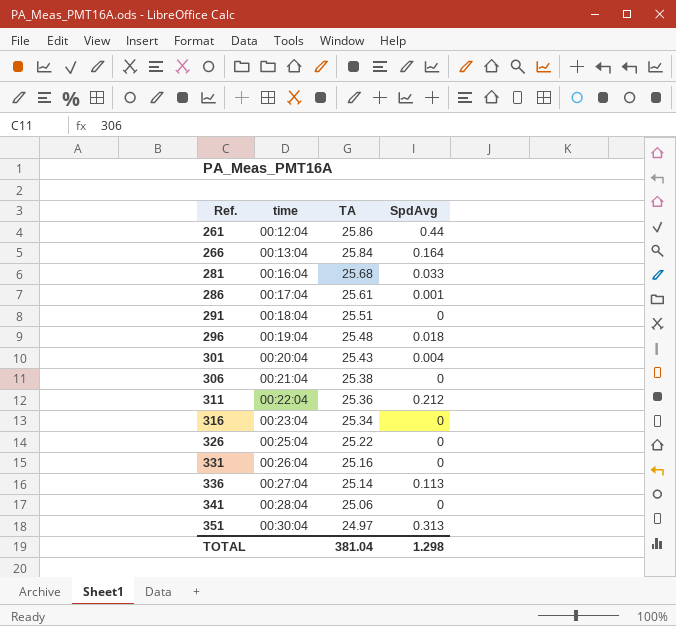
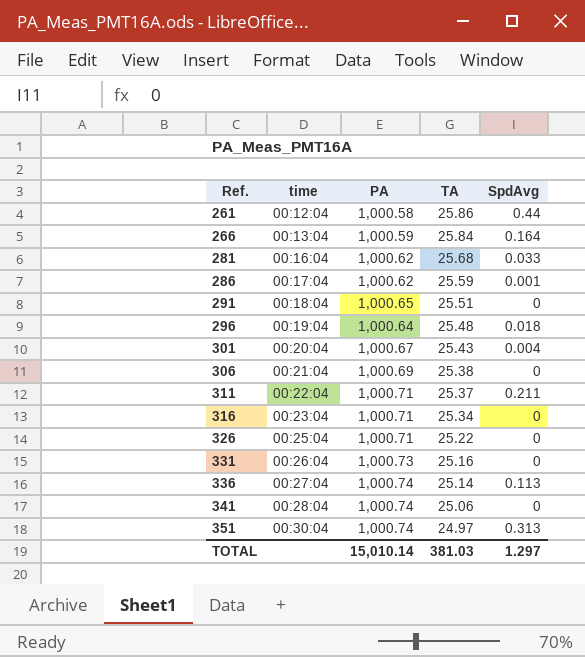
column PA | position: none -> 3
286 | TA: 25.61 -> 25.59
311 | TA: 25.36 -> 25.37
311 | SpdAvg: 0.212 -> 0.211
TOTAL | TA: 381.04 -> 381.03
TOTAL | SpdAvg: 1.298 -> 1.297

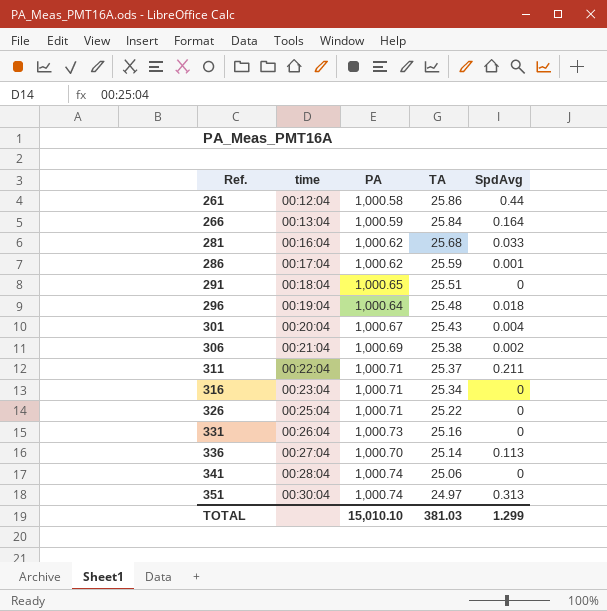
306 | SpdAvg: 0 -> 0.002
336 | PA: 1,000.74 -> 1,000.70
TOTAL | PA: 15,010.14 -> 15,010.10
TOTAL | SpdAvg: 1.297 -> 1.299

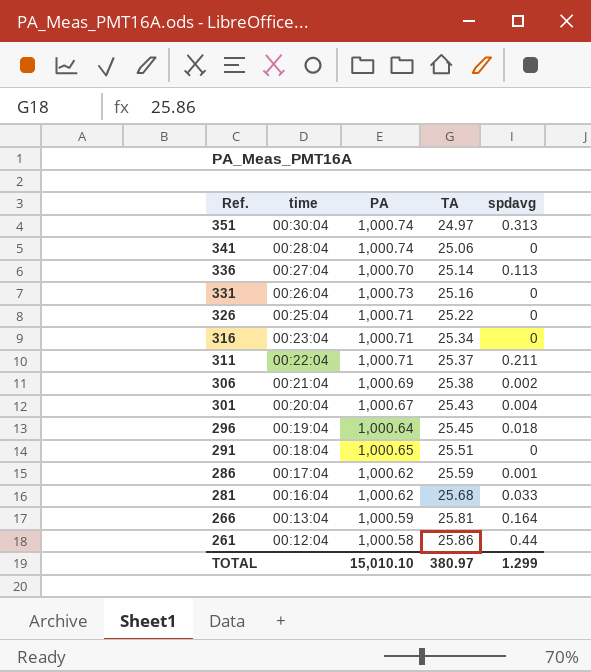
row order: Ref. ascending -> Ref. descending
column name: SpdAvg -> spdavg
296 | TA: 25.48 -> 25.45
266 | TA: 25.84 -> 25.81
TOTAL | TA: 381.03 -> 380.97

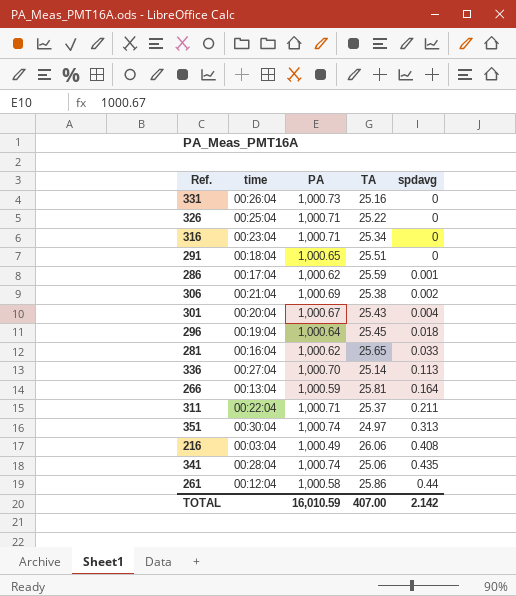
row order: Ref. descending -> spdavg ascending
281 | TA: 25.68 -> 25.65
row 216: none -> 00:03:04 | 1,000.49 | 26.06 | 0.408
341 | spdavg: 0 -> 0.435
TOTAL | PA: 15,010.10 -> 16,010.59
TOTAL | TA: 380.97 -> 407.00
TOTAL | spdavg: 1.299 -> 2.142

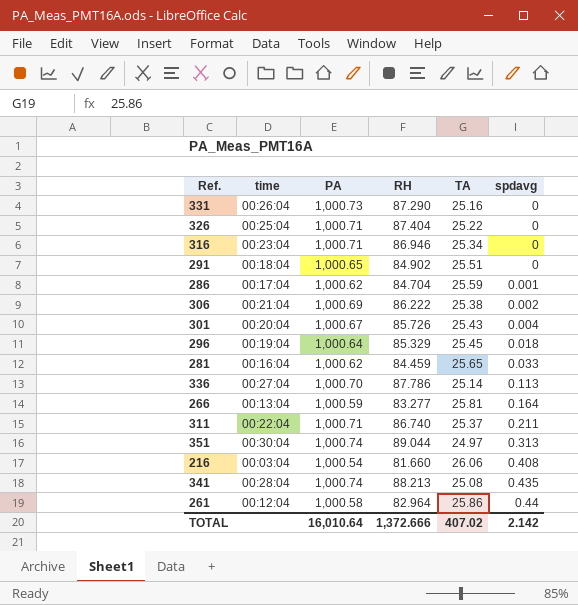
column RH | position: none -> 4
216 | PA: 1,000.49 -> 1,000.54
341 | TA: 25.06 -> 25.08
TOTAL | PA: 16,010.59 -> 16,010.64
TOTAL | TA: 407.00 -> 407.02

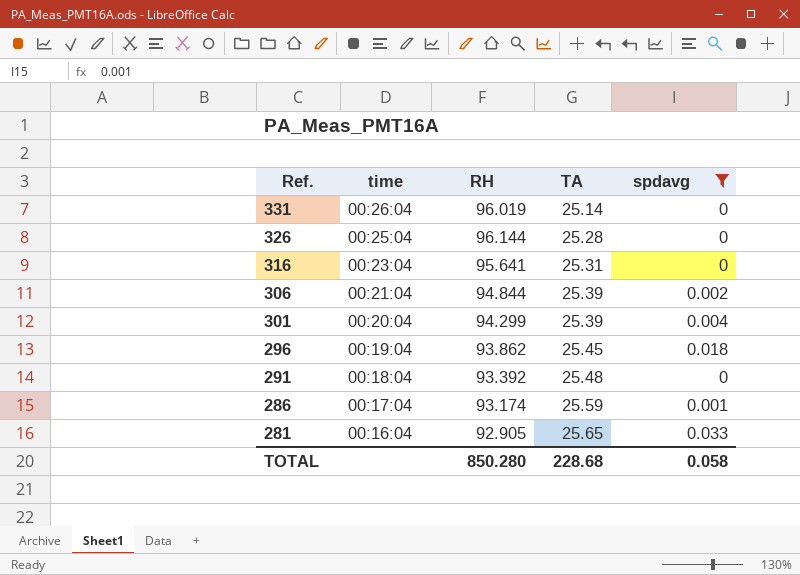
filter: none -> spdavg <= 0.033
row order: spdavg ascending -> Ref. descending
column PA | position: 3 -> none
331 | RH: 87.290 -> 96.019
331 | TA: 25.16 -> 25.14
326 | RH: 87.404 -> 96.144
326 | TA: 25.22 -> 25.28
316 | RH: 86.946 -> 95.641
316 | TA: 25.34 -> 25.31
306 | RH: 86.222 -> 94.844
306 | TA: 25.38 -> 25.39
301 | RH: 85.726 -> 94.299
301 | TA: 25.43 -> 25.39
296 | RH: 85.329 -> 93.862
291 | RH: 84.902 -> 93.392
291 | TA: 25.51 -> 25.48
286 | RH: 84.704 -> 93.174
281 | RH: 84.459 -> 92.905
TOTAL | RH: 1,372.666 -> 850.280
TOTAL | TA: 407.02 -> 228.68
TOTAL | spdavg: 2.142 -> 0.058

